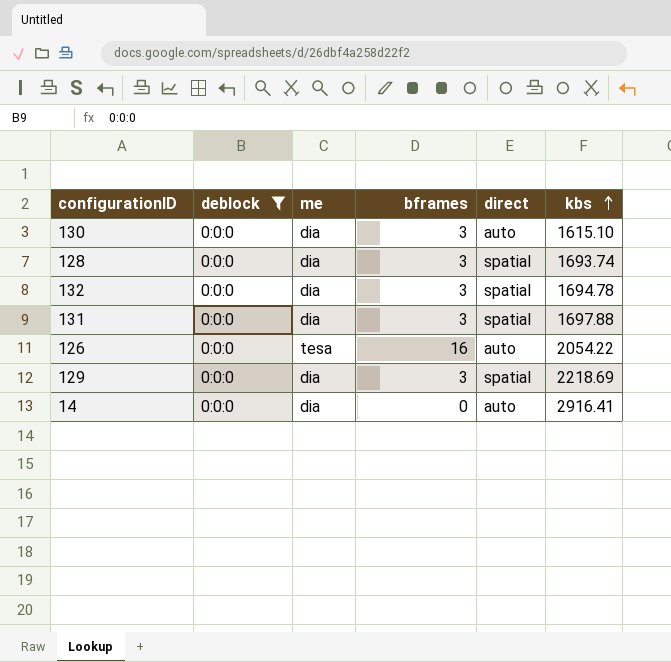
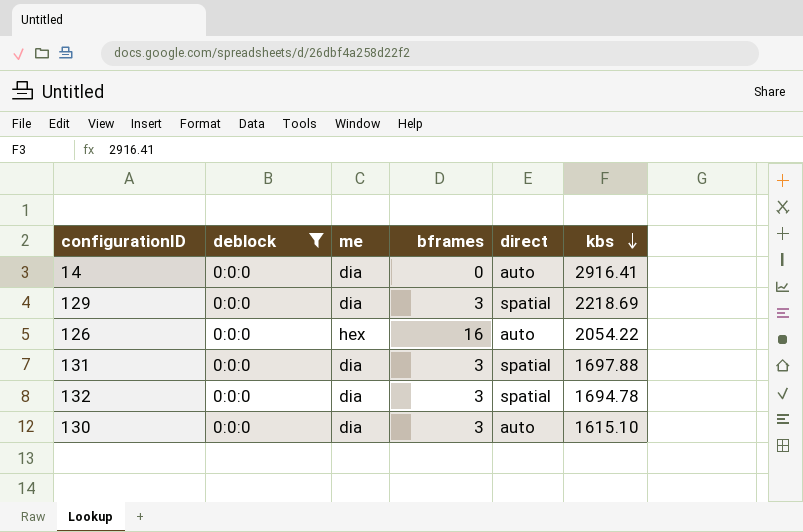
row order: kbs ascending -> kbs descending
row 128: 0:0:0 | dia | 3 | spatial | 1693.74 -> none
126 | me: tesa -> hex

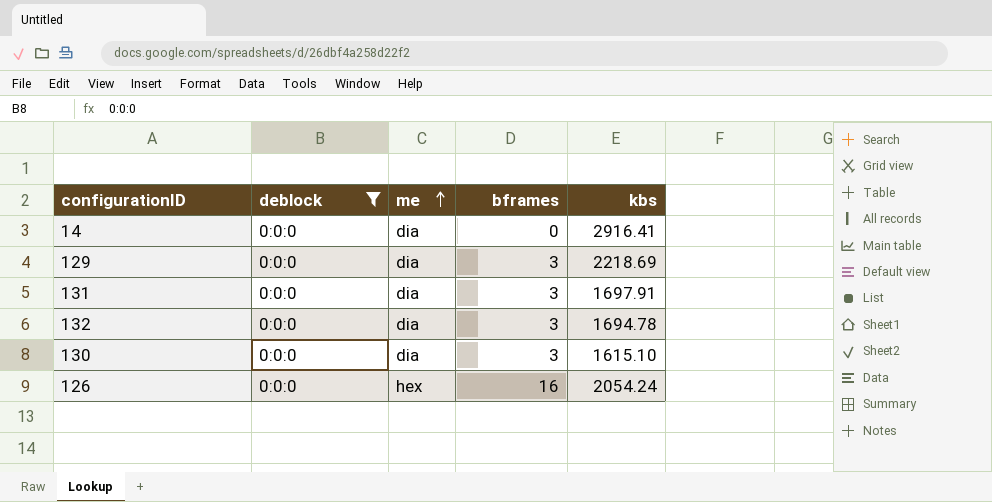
row order: kbs descending -> me ascending
column direct | position: 5 -> none
131 | kbs: 1697.88 -> 1697.91
126 | kbs: 2054.22 -> 2054.24

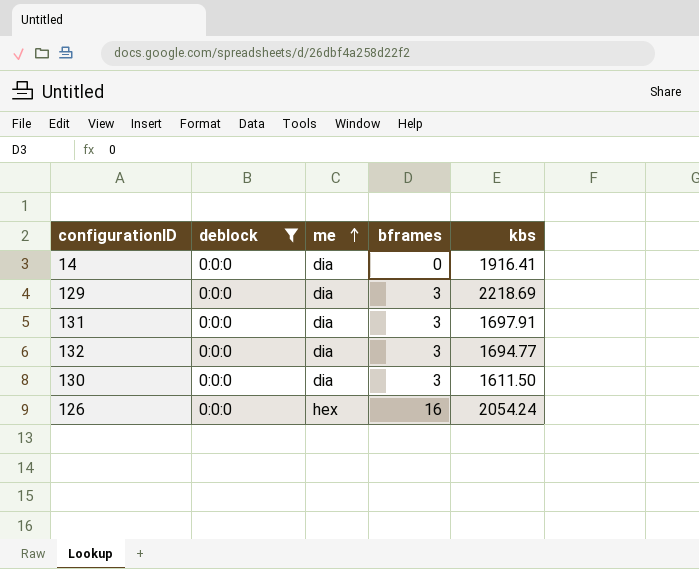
14 | kbs: 2916.41 -> 1916.41
132 | kbs: 1694.78 -> 1694.77
130 | kbs: 1615.10 -> 1611.50

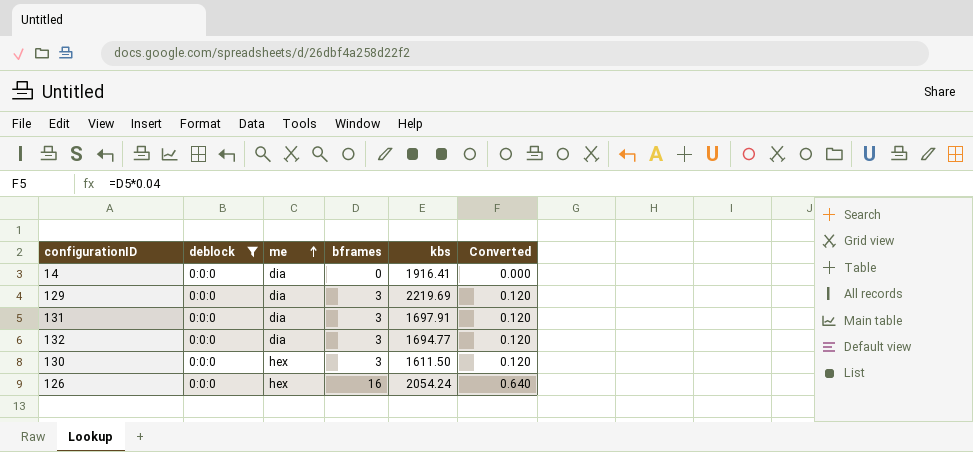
column Converted | formula: none -> [bframes] * 0.04
129 | kbs: 2218.69 -> 2219.69
130 | me: dia -> hex

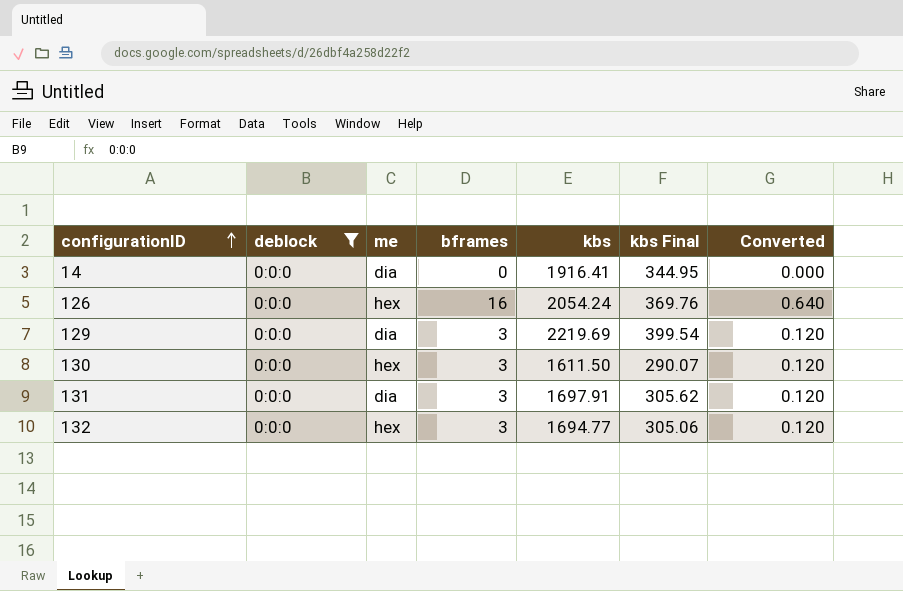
row order: me ascending -> configurationID ascending
column kbs Final | formula: none -> [kbs] * 0.18
132 | me: dia -> hex

